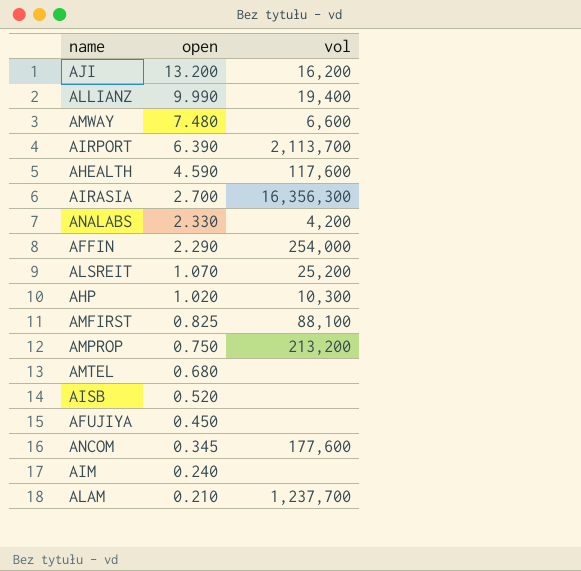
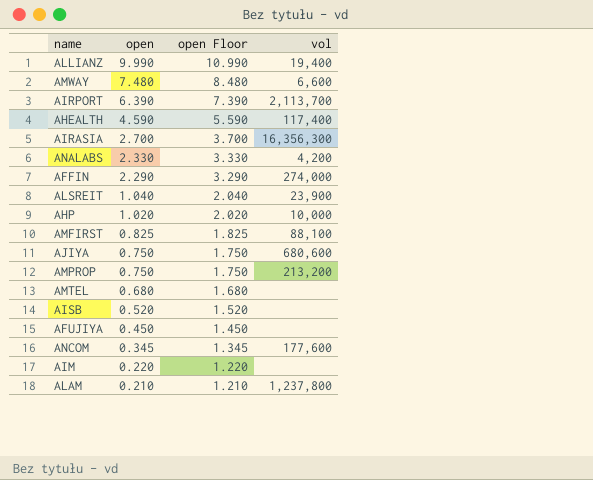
column open Floor | formula: none -> [open] + 1
row AJI: 13.200 | 16,200 -> none
AHEALTH | vol: 117,600 -> 117,400
AFFIN | vol: 254,000 -> 274,000
ALSREIT | open: 1.070 -> 1.040
ALSREIT | vol: 25,200 -> 23,900
AHP | vol: 10,300 -> 10,000
row AJIYA: none -> 0.750 | 1.750 | 680,600
AIM | open: 0.240 -> 0.220
ALAM | vol: 1,237,700 -> 1,237,800

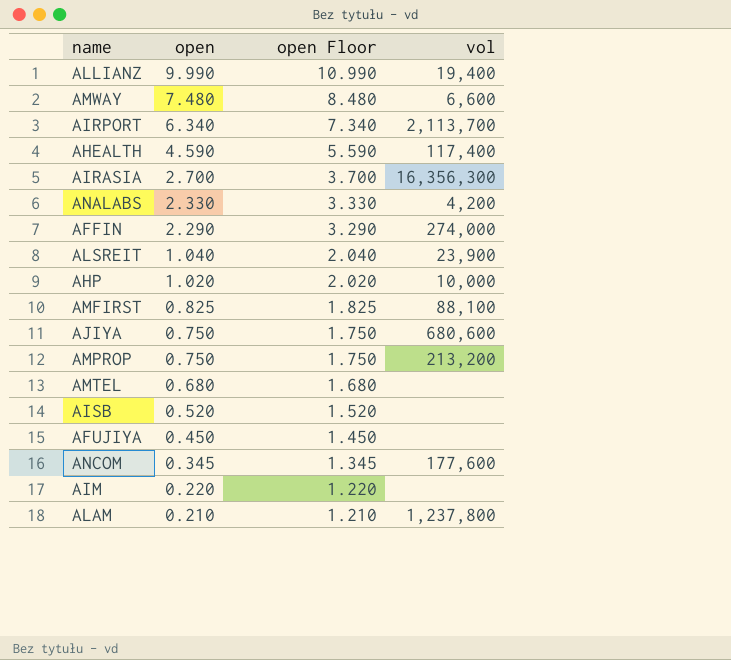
AIRPORT | open: 6.390 -> 6.340
AIRPORT | open Floor: 7.390 -> 7.340

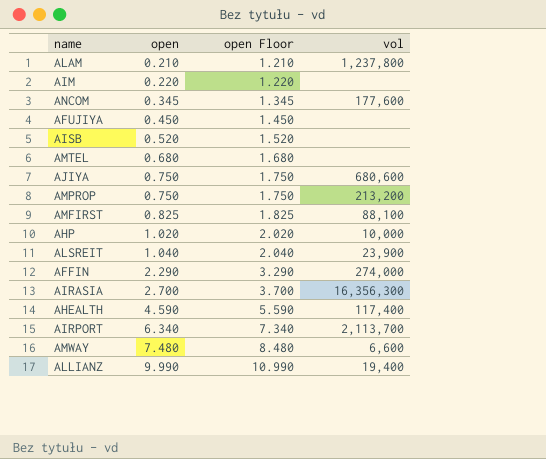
row order: open descending -> open ascending
row ANALABS: 2.330 | 3.330 | 4,200 -> none

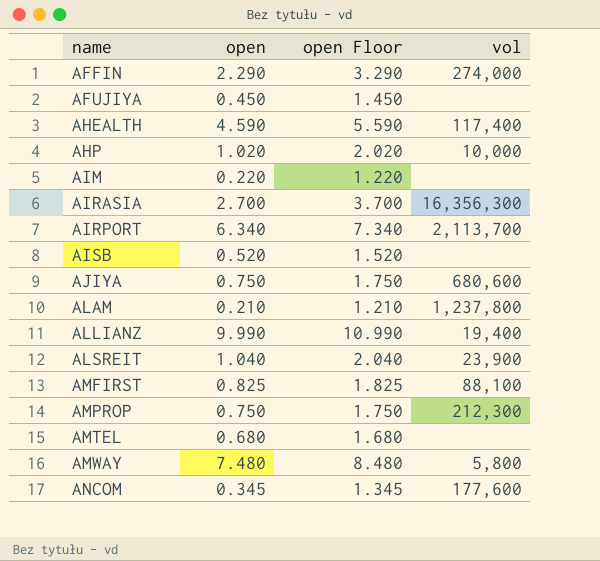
row order: open ascending -> name ascending
AMPROP | vol: 213,200 -> 212,300
AMWAY | vol: 6,600 -> 5,800

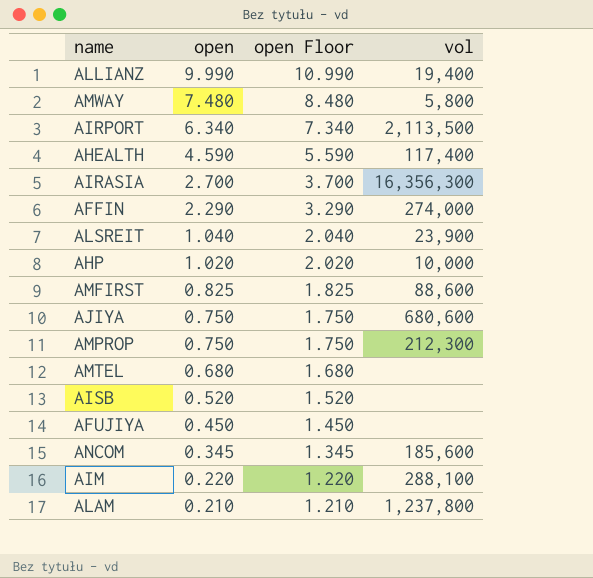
row order: name ascending -> open descending
AIRPORT | vol: 2,113,700 -> 2,113,500
AMFIRST | vol: 88,100 -> 88,600
ANCOM | vol: 177,600 -> 185,600
AIM | vol: none -> 288,100

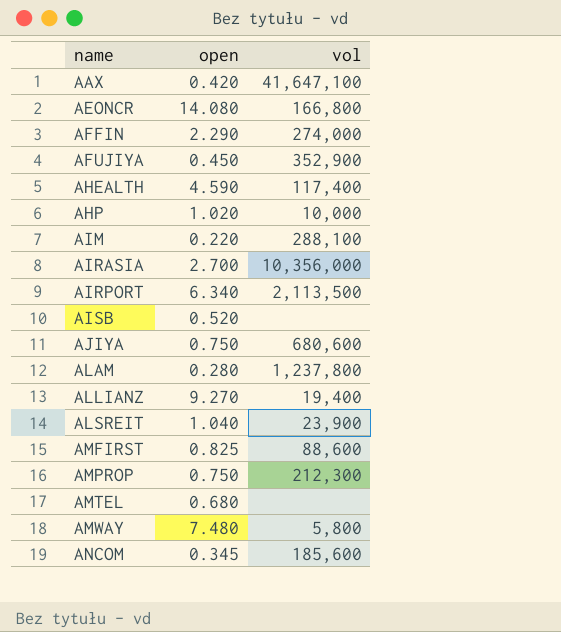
row order: open descending -> name ascending
column open Floor | formula: [open] + 1 -> none
row AAX: none -> 0.420 | 41,647,100
row AEONCR: none -> 14.080 | 166,800
AFUJIYA | vol: none -> 352,900
AIRASIA | vol: 16,356,300 -> 10,356,000
ALAM | open: 0.210 -> 0.280
ALLIANZ | open: 9.990 -> 9.270

